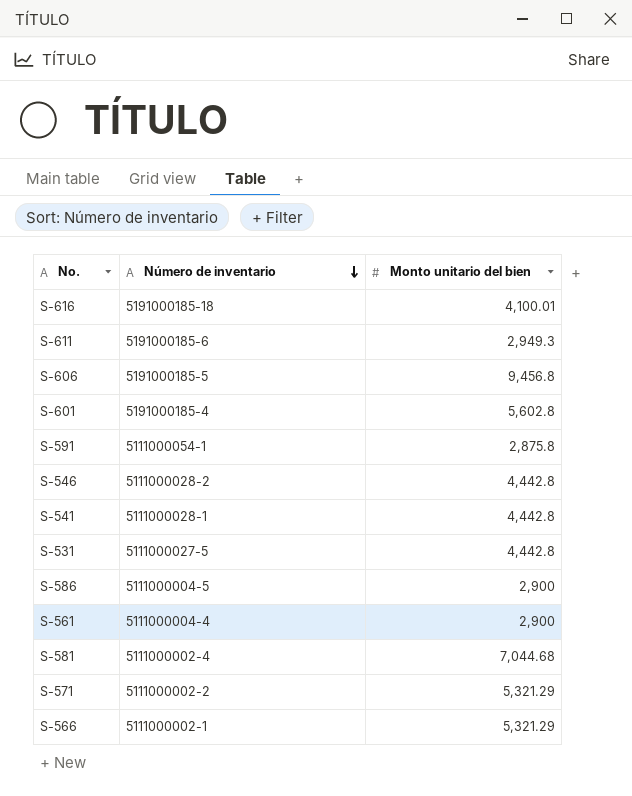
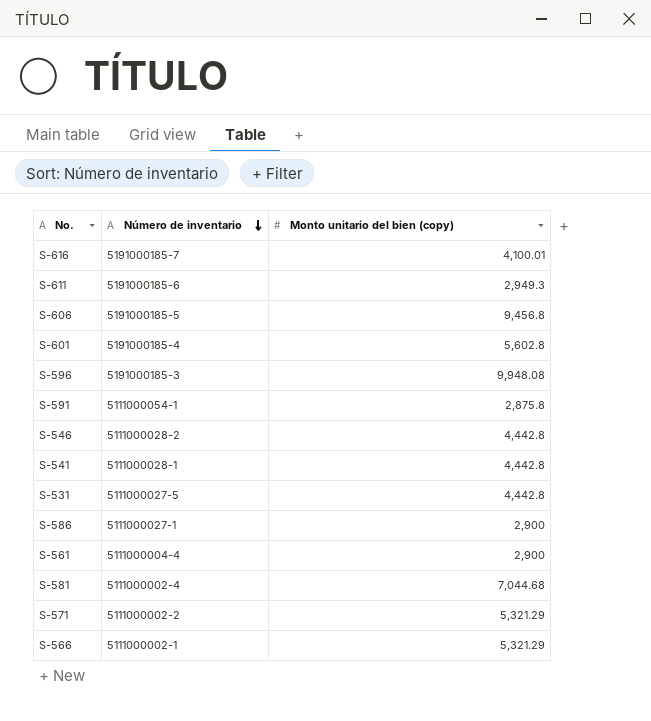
column name: Monto unitario del bien -> Monto unitario del bien (copy)
S-616 | Número de inventario: 5191000185-18 -> 5191000185-7
row S-596: none -> 5191000185-3 | 9,948.08
S-586 | Número de inventario: 5111000004-5 -> 5111000027-1

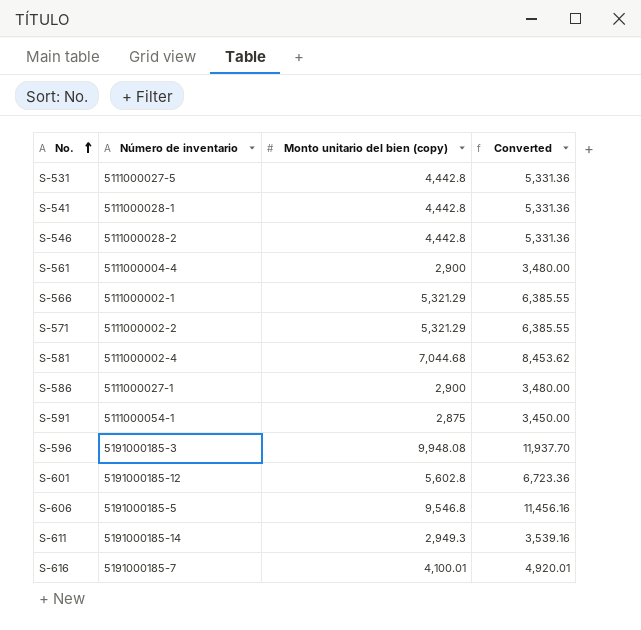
row order: Número de inventario descending -> No. ascending
column Converted | formula: none -> [Monto unitario del bien (copy)] * 1.2
S-591 | Monto unitario del bien (copy): 2,875.8 -> 2,875
S-601 | Número de inventario: 5191000185-4 -> 5191000185-12
S-606 | Monto unitario del bien (copy): 9,456.8 -> 9,546.8
S-611 | Número de inventario: 5191000185-6 -> 5191000185-14

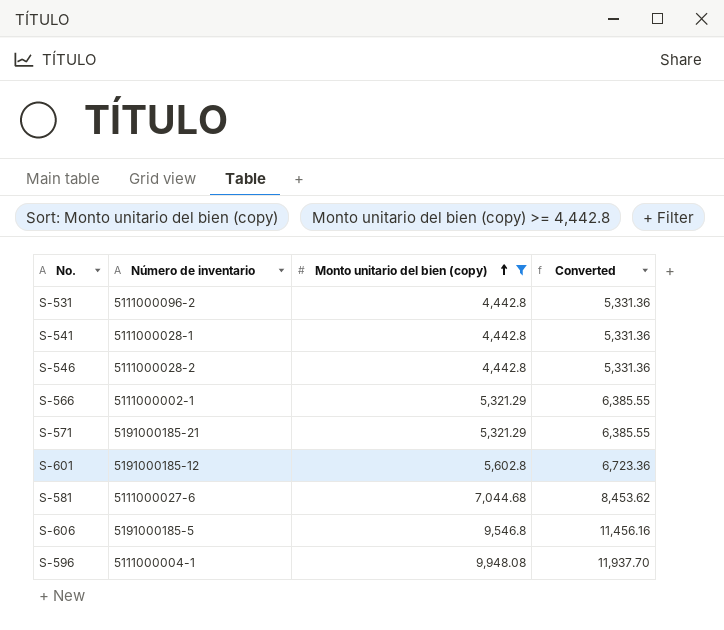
filter: none -> Monto unitario del bien (copy) >= 4,442.8
row order: No. ascending -> Monto unitario del bien (copy) ascending
S-531 | Número de inventario: 5111000027-5 -> 5111000096-2
S-571 | Número de inventario: 5111000002-2 -> 5191000185-21
S-581 | Número de inventario: 5111000002-4 -> 5111000027-6
S-596 | Número de inventario: 5191000185-3 -> 5111000004-1

